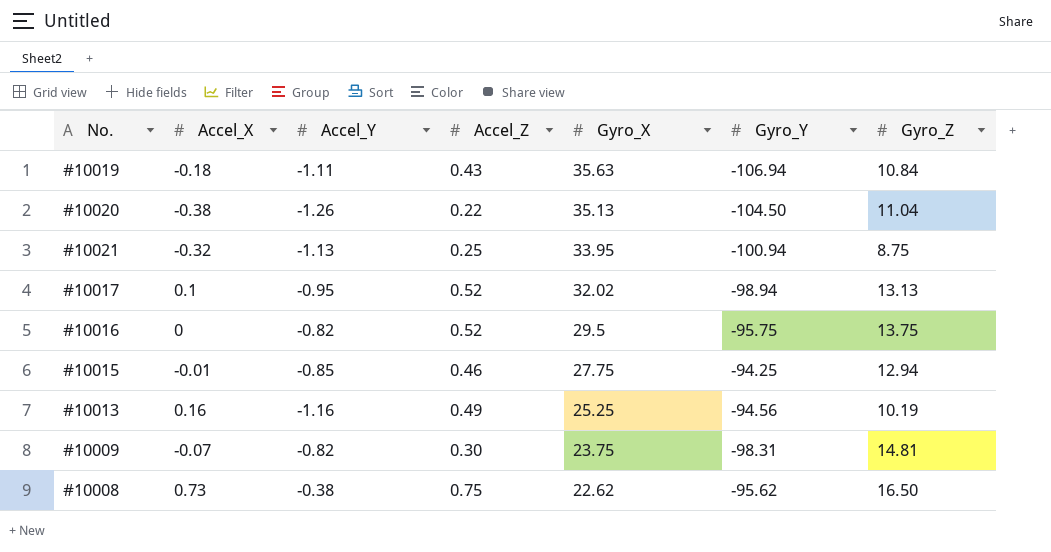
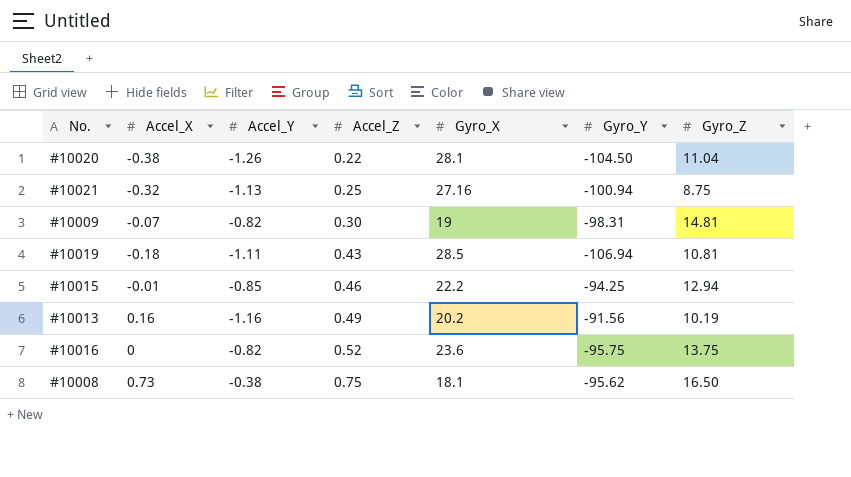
row order: Gyro_X descending -> Accel_Z ascending
row #10017: 0.1 | -0.95 | 0.52 | 32.02 | -98.94 | 13.13 -> none
#10020 | Gyro_X: 35.13 -> 28.1
#10021 | Gyro_X: 33.95 -> 27.16
#10009 | Gyro_X: 23.75 -> 19
#10019 | Gyro_X: 35.63 -> 28.5
#10019 | Gyro_Z: 10.84 -> 10.81
#10015 | Gyro_X: 27.75 -> 22.2
#10013 | Gyro_X: 25.25 -> 20.2
#10013 | Gyro_Y: -94.56 -> -91.56
#10016 | Gyro_X: 29.5 -> 23.6
#10008 | Gyro_X: 22.62 -> 18.1

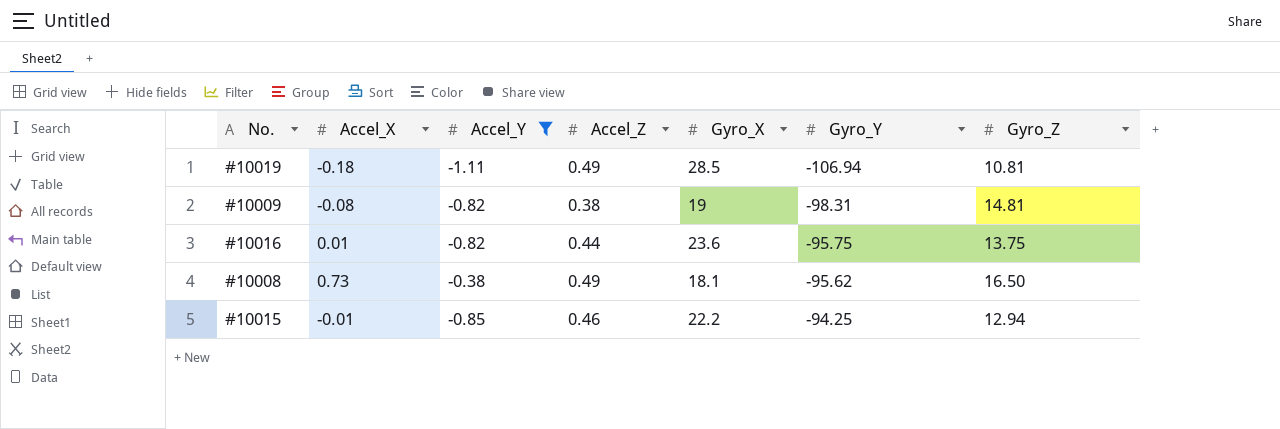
filter: none -> Accel_Y >= -1.11
row order: Accel_Z ascending -> Gyro_Y ascending
#10019 | Accel_Z: 0.43 -> 0.49
#10009 | Accel_X: -0.07 -> -0.08
#10009 | Accel_Z: 0.30 -> 0.38
#10016 | Accel_X: 0 -> 0.01
#10016 | Accel_Z: 0.52 -> 0.44
#10008 | Accel_Z: 0.75 -> 0.49

